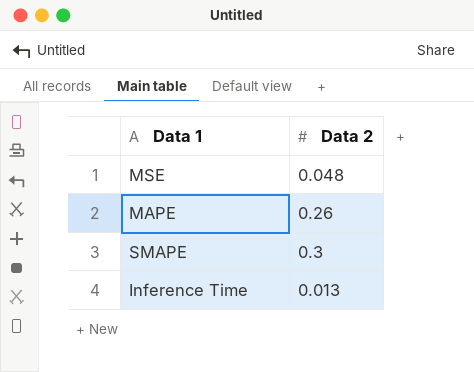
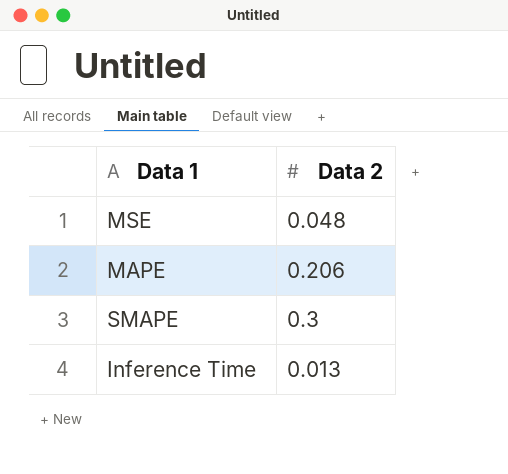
MAPE | Data 2: 0.26 -> 0.206

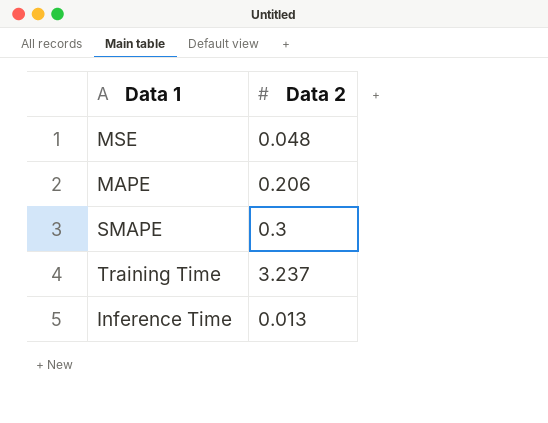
row Training Time: none -> 3.237

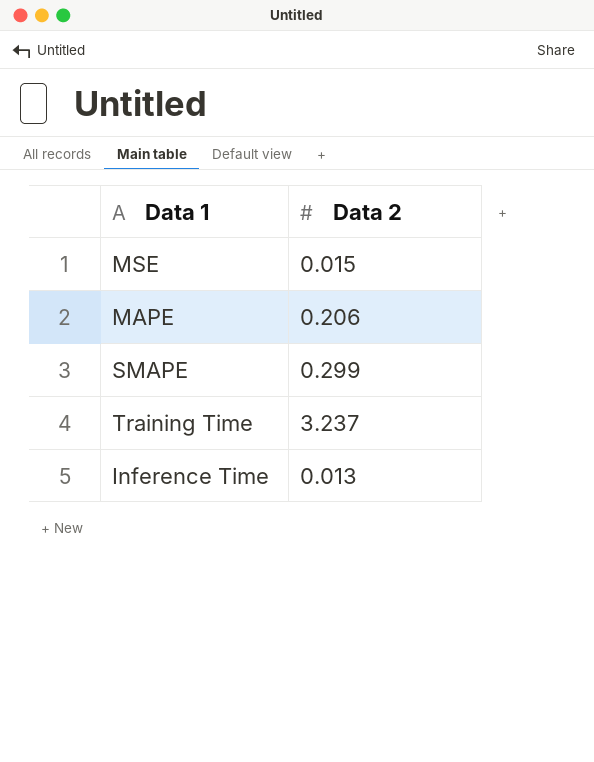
MSE | Data 2: 0.048 -> 0.015
SMAPE | Data 2: 0.3 -> 0.299

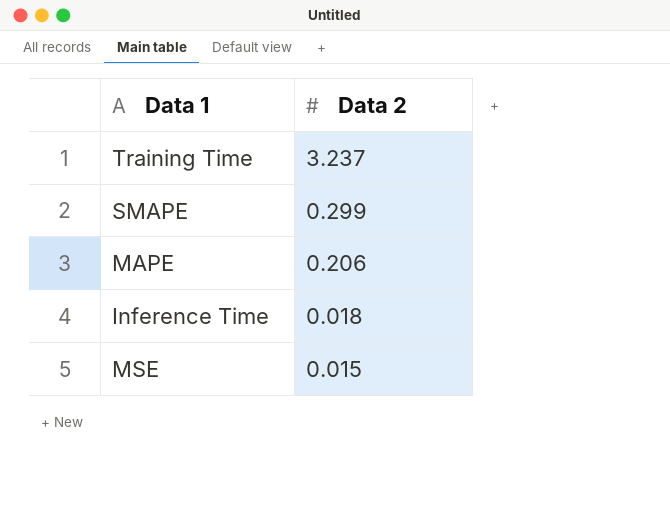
row order: none -> Data 2 descending
Inference Time | Data 2: 0.013 -> 0.018

